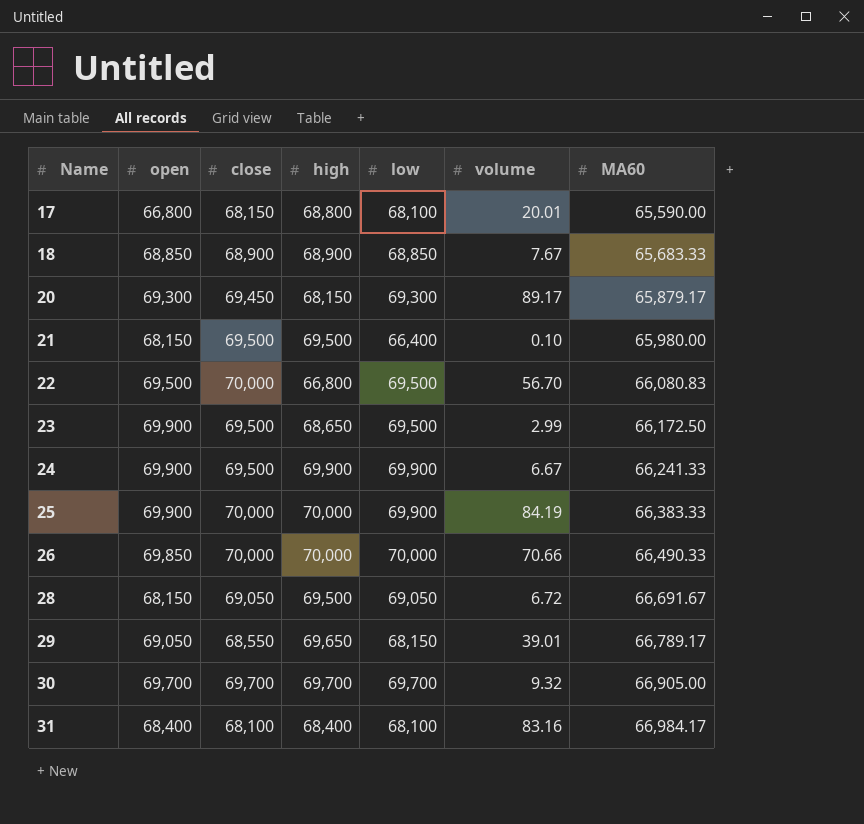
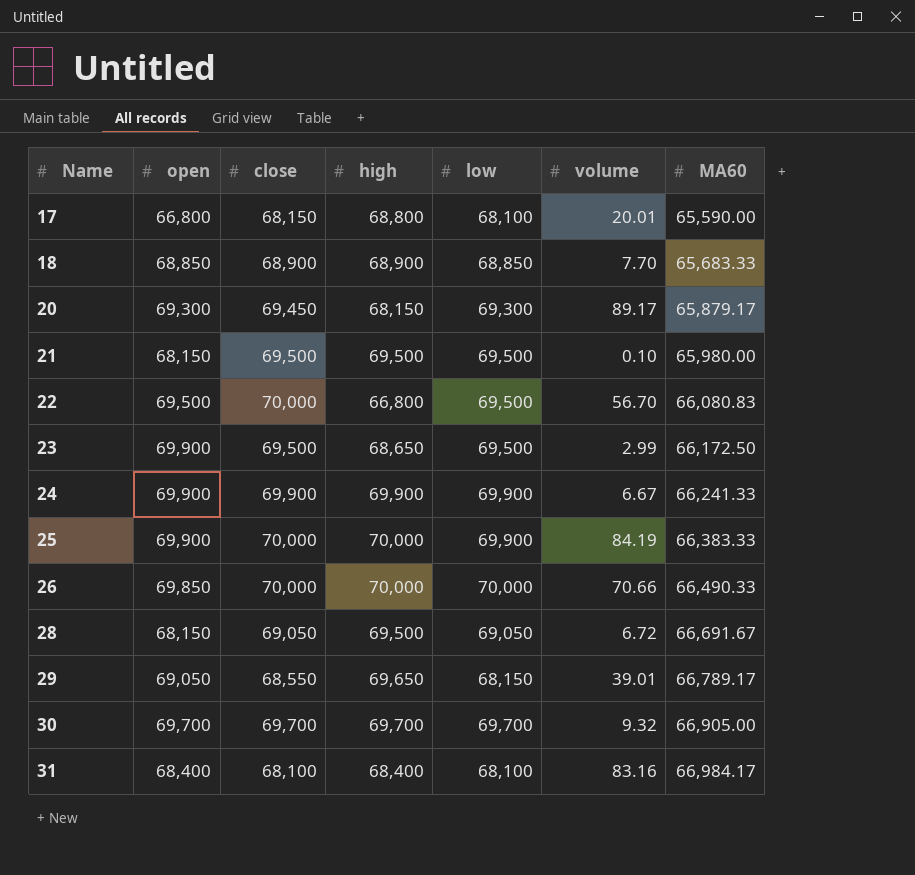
18 | volume: 7.67 -> 7.70
21 | low: 66,400 -> 69,500
24 | close: 69,500 -> 69,900

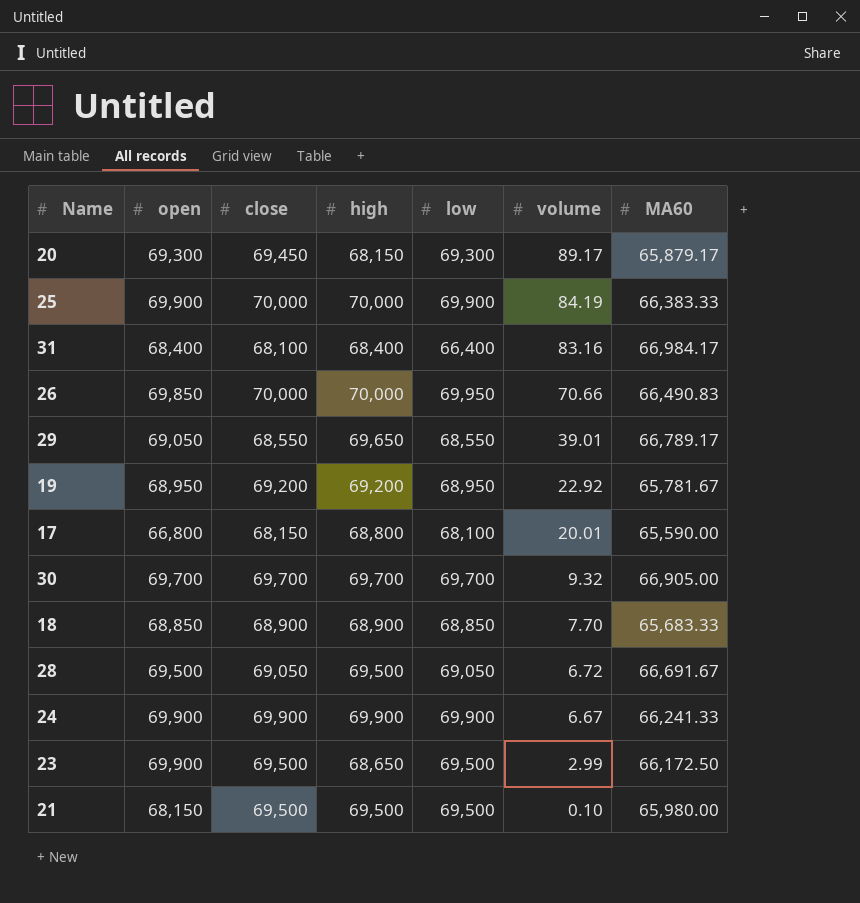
row order: Name ascending -> volume descending
row 22: 69,500 | 70,000 | 66,800 | 69,500 | 56.70 | 66,080.83 -> none
31 | low: 68,100 -> 66,400
26 | low: 70,000 -> 69,950
26 | MA60: 66,490.33 -> 66,490.83
29 | low: 68,150 -> 68,550
row 19: none -> 68,950 | 69,200 | 69,200 | 68,950 | 22.92 | 65,781.67
28 | open: 68,150 -> 69,500

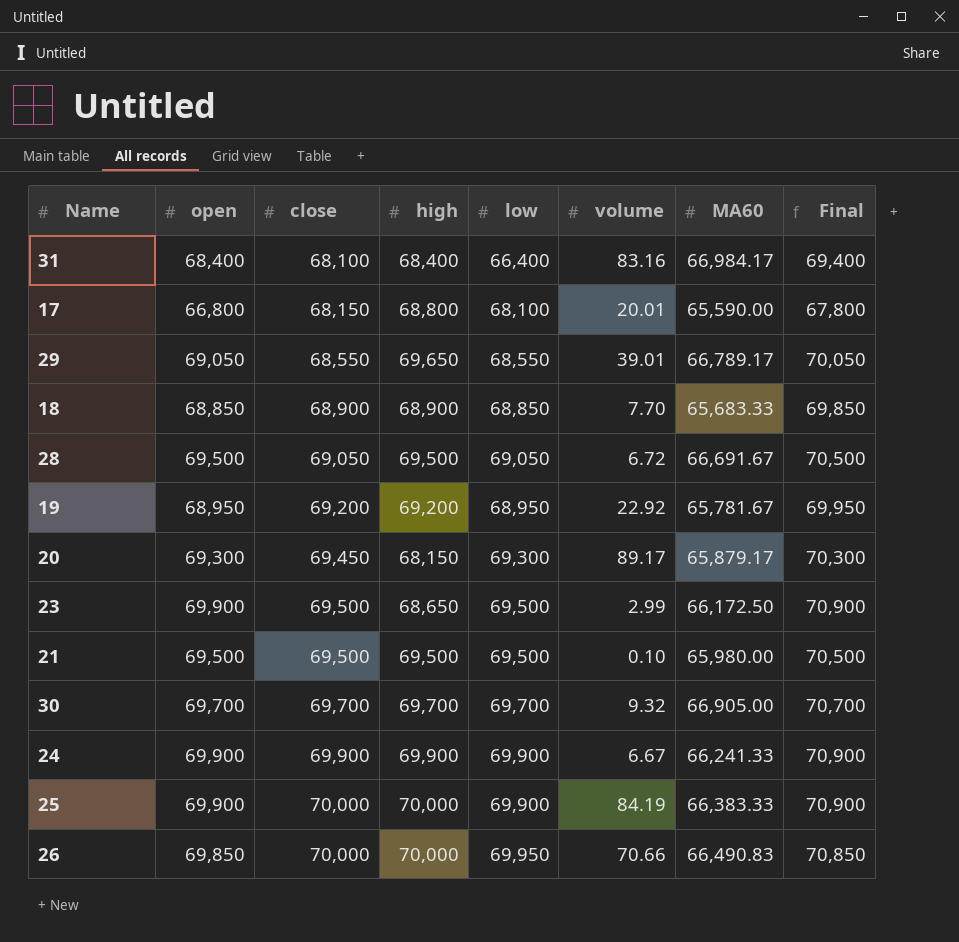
row order: volume descending -> close ascending
column Final | formula: none -> [open] + 1000
21 | open: 68,150 -> 69,500

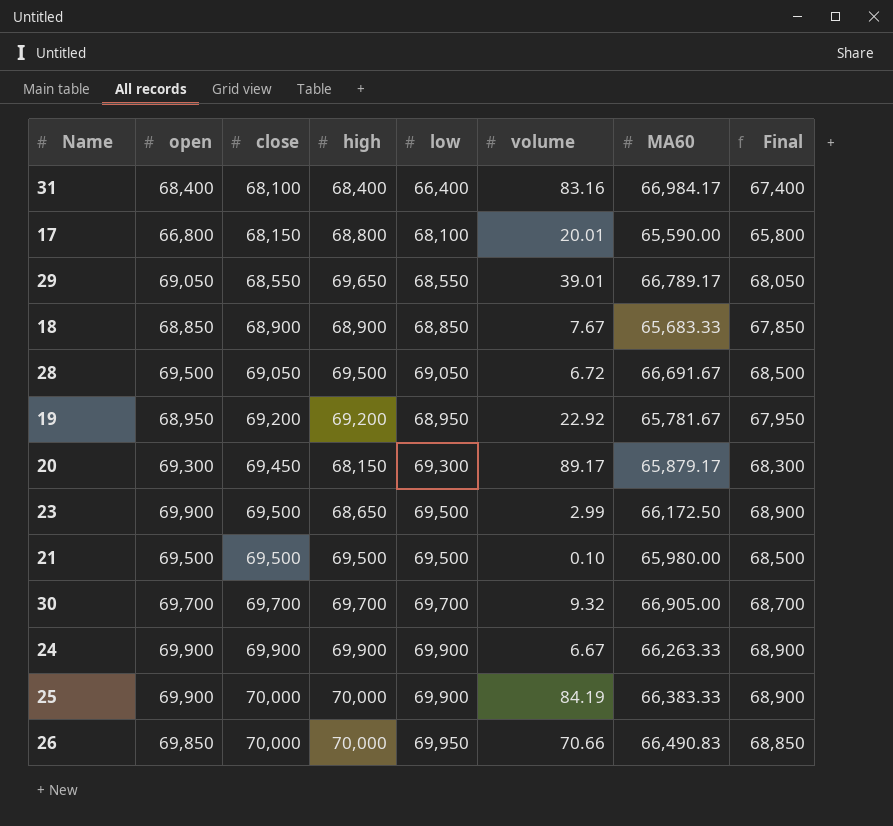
column Final | formula: [open] + 1000 -> [open] - 1000
18 | volume: 7.70 -> 7.67
24 | MA60: 66,241.33 -> 66,263.33

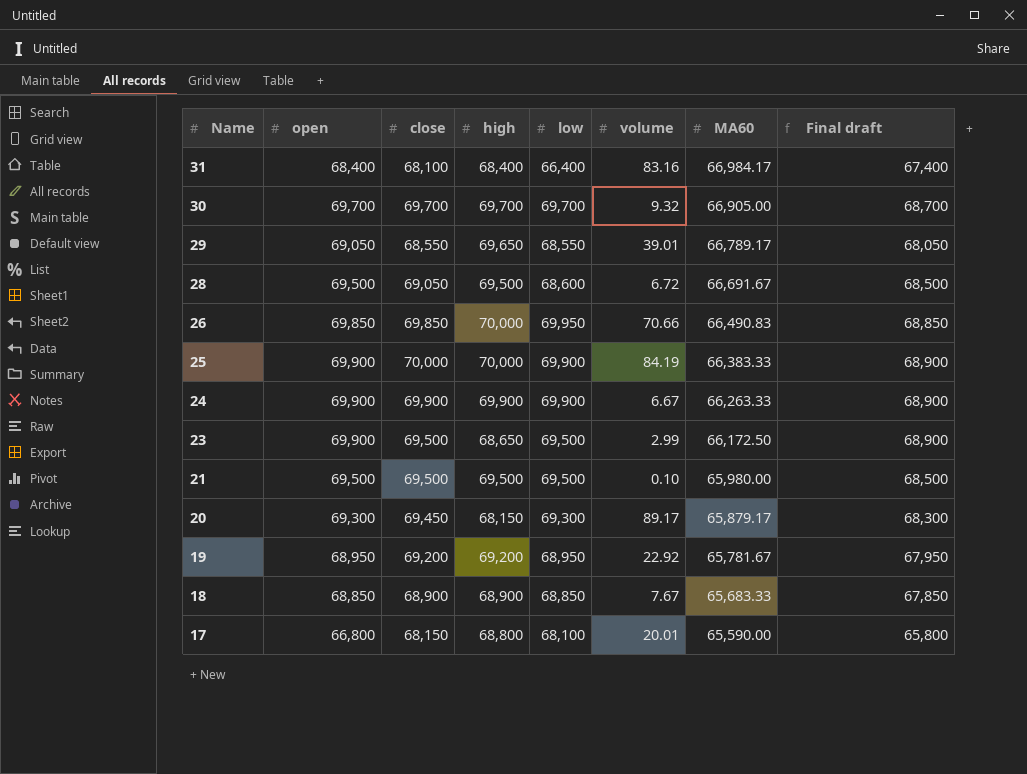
row order: close ascending -> Name descending
column name: Final -> Final draft
28 | low: 69,050 -> 68,600
26 | close: 70,000 -> 69,850

